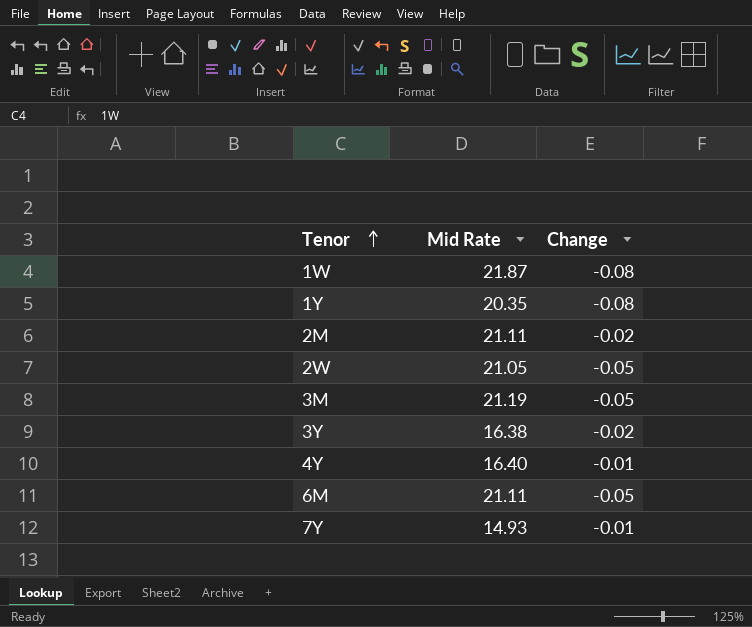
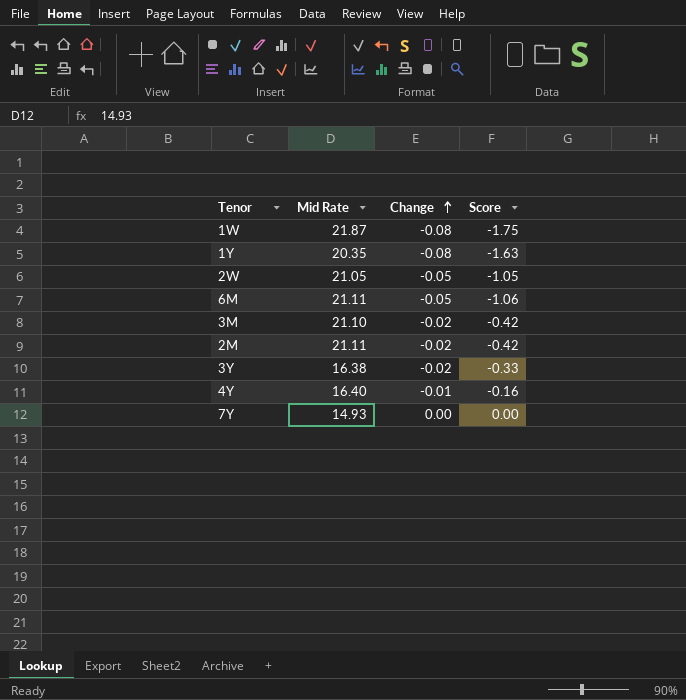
row order: Tenor ascending -> Change ascending
column Score | formula: none -> [Mid Rate] * [Change]
3M | Mid Rate: 21.19 -> 21.10
3M | Change: -0.05 -> -0.02
7Y | Change: -0.01 -> 0.00

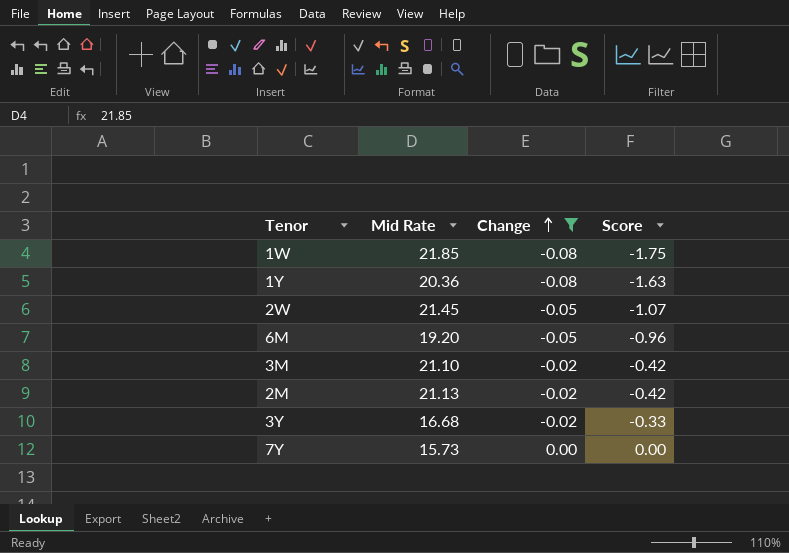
filter: none -> Change != -0.01
1W | Mid Rate: 21.87 -> 21.85
1Y | Mid Rate: 20.35 -> 20.36
2W | Mid Rate: 21.05 -> 21.45
2W | Score: -1.05 -> -1.07
6M | Mid Rate: 21.11 -> 19.20
6M | Score: -1.06 -> -0.96
2M | Mid Rate: 21.11 -> 21.13
3Y | Mid Rate: 16.38 -> 16.68
7Y | Mid Rate: 14.93 -> 15.73

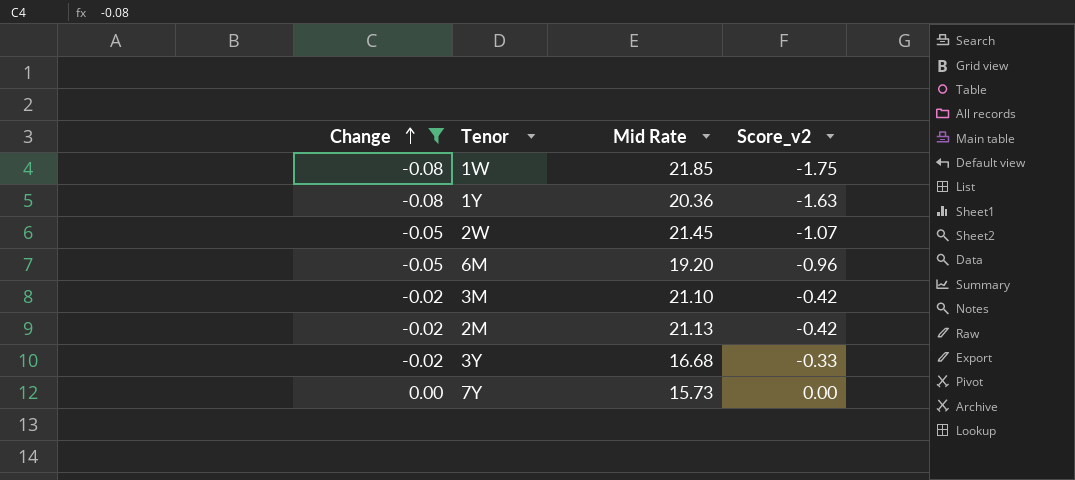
column Change | position: 3 -> 1
column name: Score -> Score_v2

